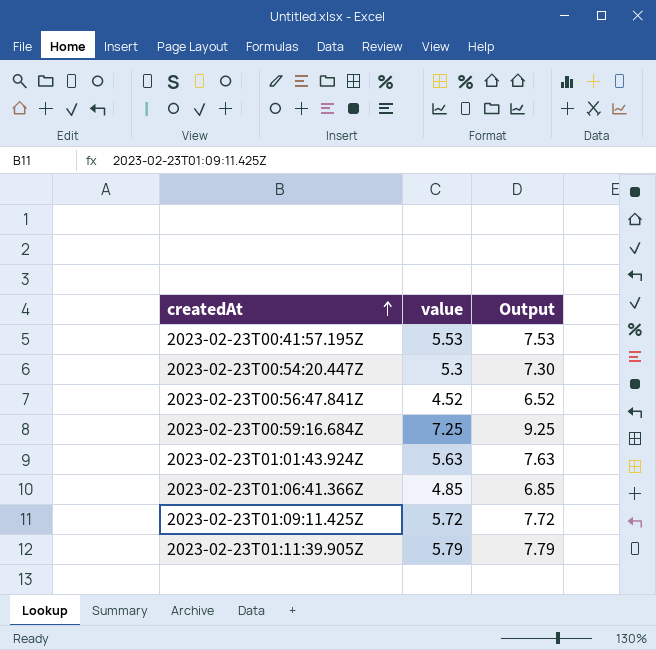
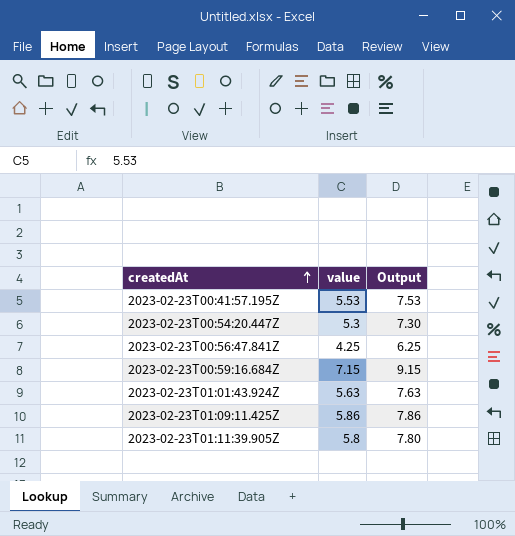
row 2023-02-23T01:06:41.366Z: 4.85 | 6.85 -> none
2023-02-23T00:56:47.841Z | value: 4.52 -> 4.25
2023-02-23T00:56:47.841Z | Output: 6.52 -> 6.25
2023-02-23T00:59:16.684Z | value: 7.25 -> 7.15
2023-02-23T00:59:16.684Z | Output: 9.25 -> 9.15
2023-02-23T01:09:11.425Z | value: 5.72 -> 5.86
2023-02-23T01:09:11.425Z | Output: 7.72 -> 7.86
2023-02-23T01:11:39.905Z | value: 5.79 -> 5.8
2023-02-23T01:11:39.905Z | Output: 7.79 -> 7.80

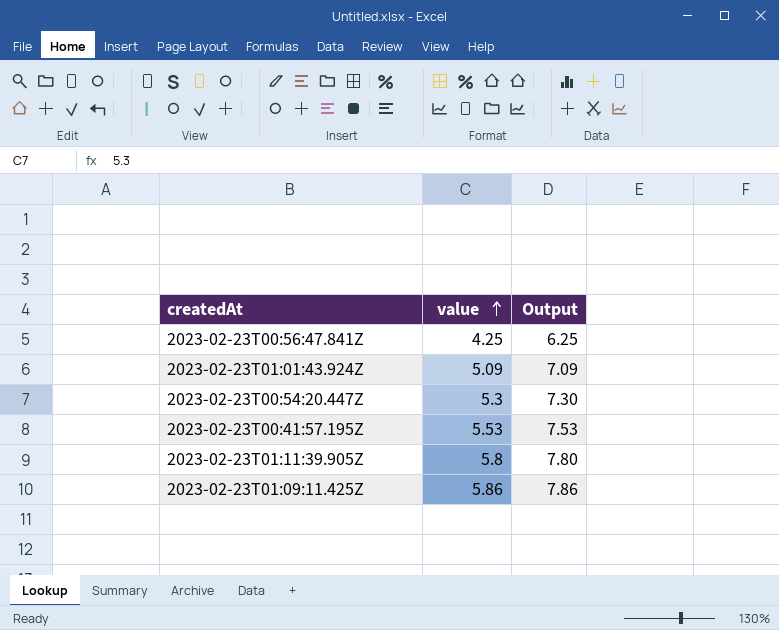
row order: createdAt ascending -> value ascending
row 2023-02-23T00:59:16.684Z: 7.15 | 9.15 -> none
2023-02-23T01:01:43.924Z | value: 5.63 -> 5.09
2023-02-23T01:01:43.924Z | Output: 7.63 -> 7.09

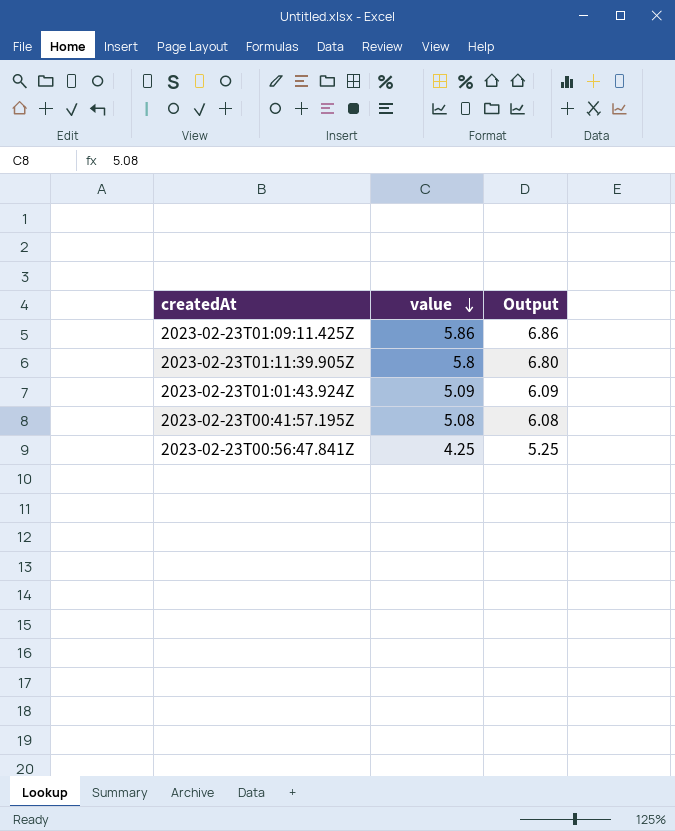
row order: value ascending -> value descending
column Output | formula: [value] + 2 -> [value] + 1
row 2023-02-23T00:54:20.447Z: 5.3 | 7.30 -> none
2023-02-23T00:41:57.195Z | value: 5.53 -> 5.08

